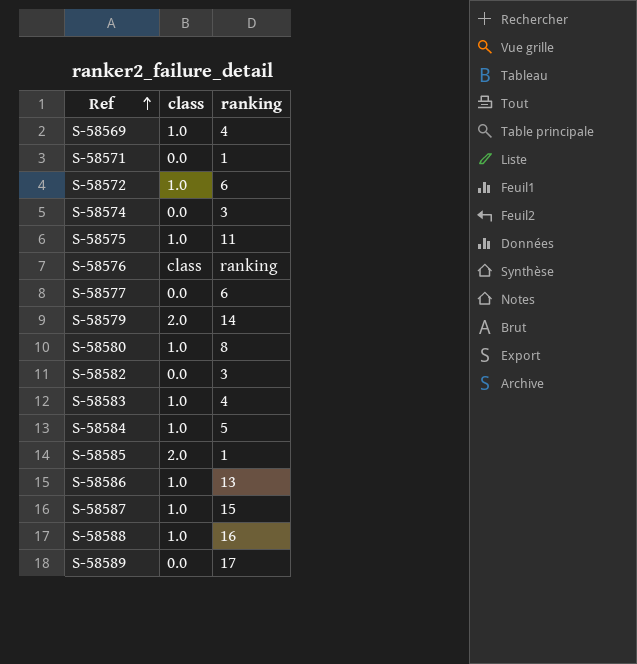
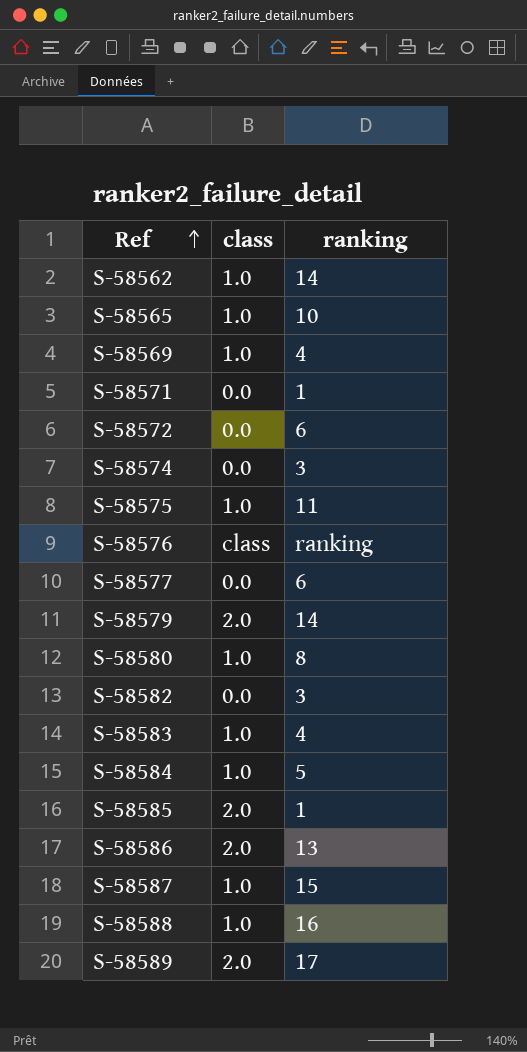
row S-58562: none -> 1.0 | 14
row S-58565: none -> 1.0 | 10
S-58572 | class: 1.0 -> 0.0
S-58586 | class: 1.0 -> 2.0
S-58589 | class: 0.0 -> 2.0

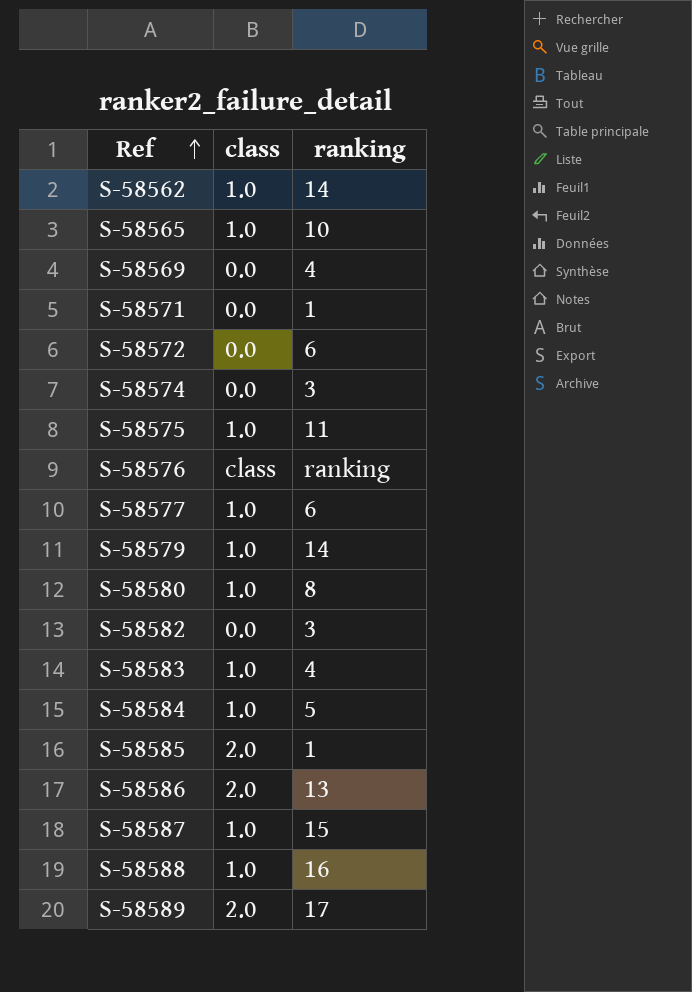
S-58569 | class: 1.0 -> 0.0
S-58577 | class: 0.0 -> 1.0
S-58579 | class: 2.0 -> 1.0

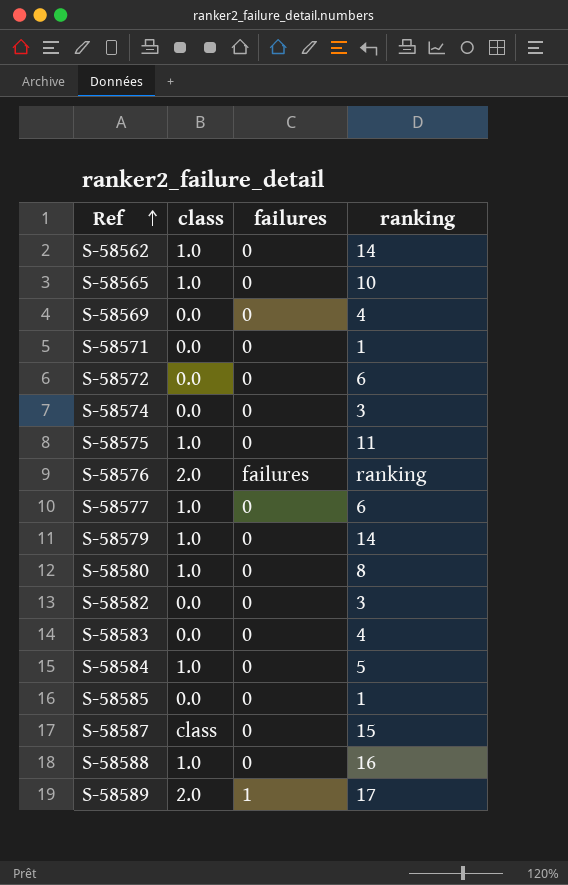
column failures | position: none -> 3
row S-58586: 2.0 | 13 -> none
S-58576 | class: class -> 2.0
S-58583 | class: 1.0 -> 0.0
S-58585 | class: 2.0 -> 0.0
S-58587 | class: 1.0 -> class

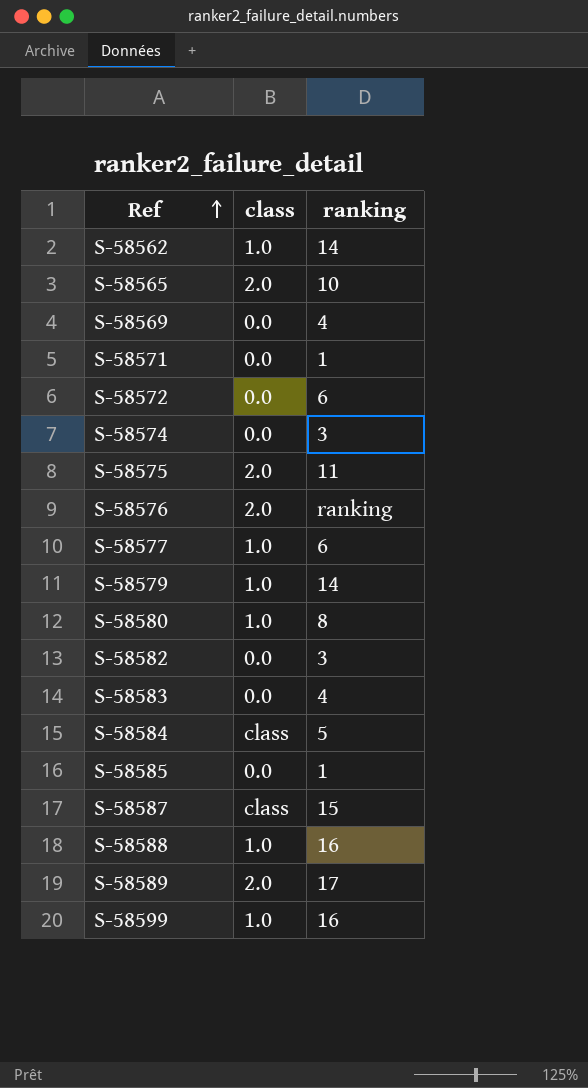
column failures | position: 3 -> none
S-58565 | class: 1.0 -> 2.0
S-58575 | class: 1.0 -> 2.0
S-58584 | class: 1.0 -> class
row S-58599: none -> 1.0 | 16

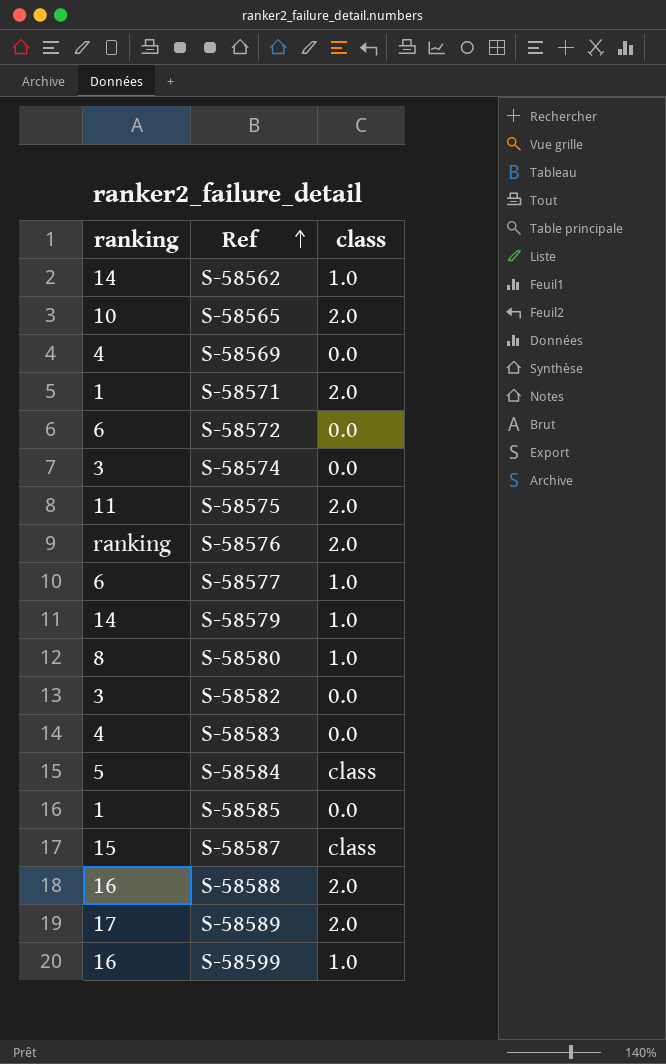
column ranking | position: 3 -> 1
S-58571 | class: 0.0 -> 2.0
S-58588 | class: 1.0 -> 2.0

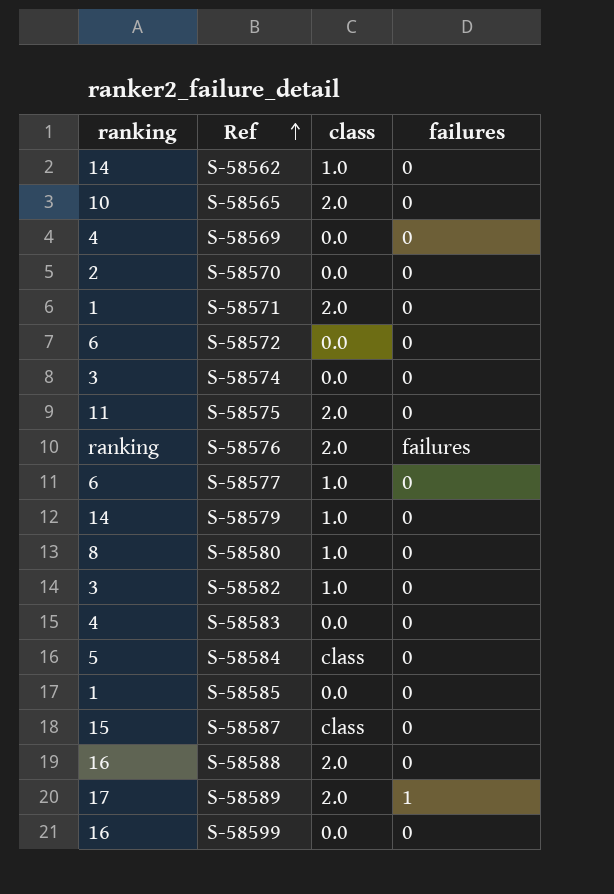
column failures | position: none -> 4
row S-58570: none -> 2 | 0.0 | 0
S-58582 | class: 0.0 -> 1.0
S-58599 | class: 1.0 -> 0.0

